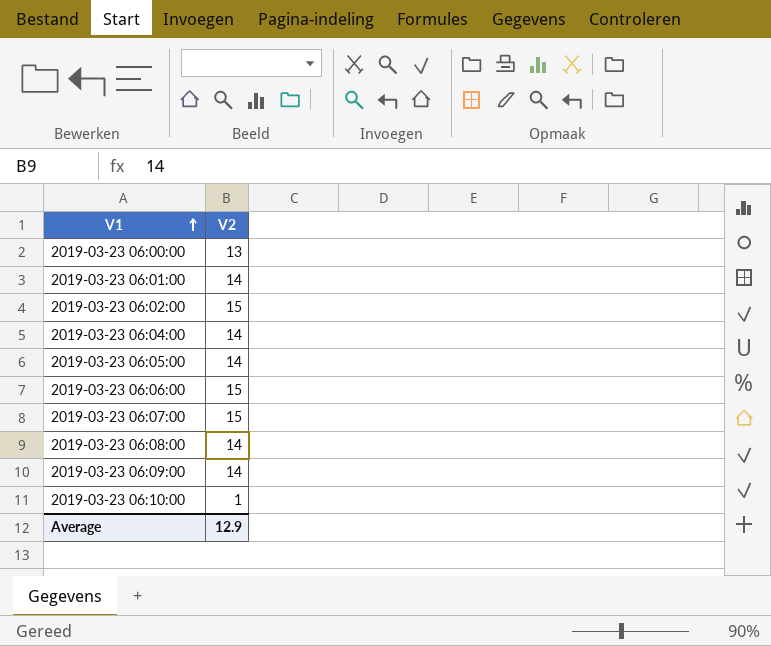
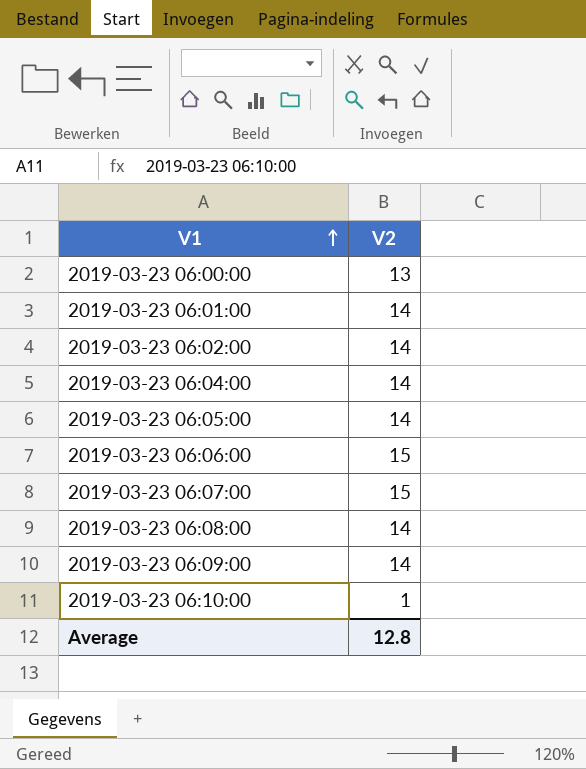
2019-03-23 06:02:00 | V2: 15 -> 14
Average | V2: 12.9 -> 12.8

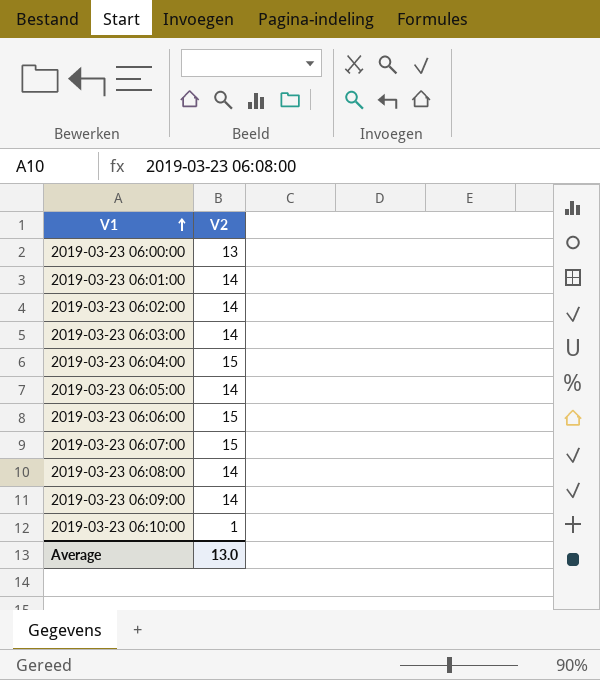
row 2019-03-23 06:03:00: none -> 14
2019-03-23 06:04:00 | V2: 14 -> 15
Average | V2: 12.8 -> 13.0

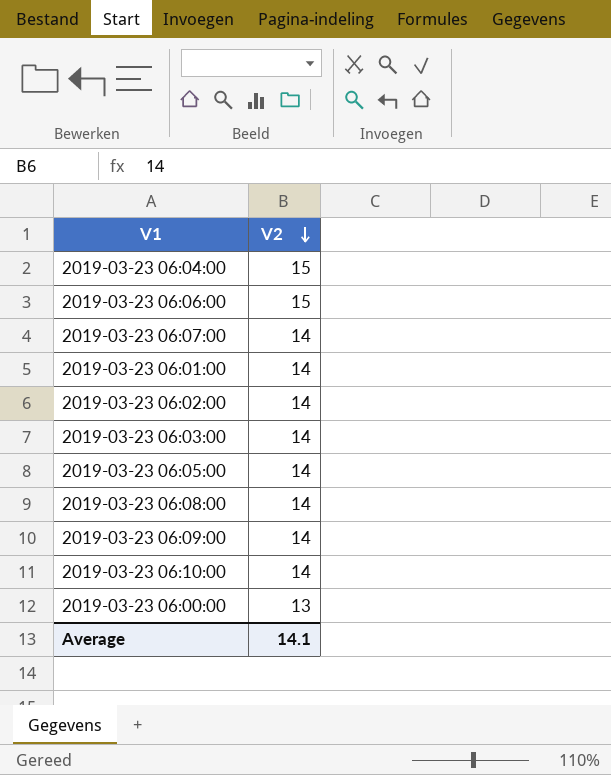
row order: V1 ascending -> V2 descending
2019-03-23 06:07:00 | V2: 15 -> 14
2019-03-23 06:10:00 | V2: 1 -> 14
Average | V2: 13.0 -> 14.1

